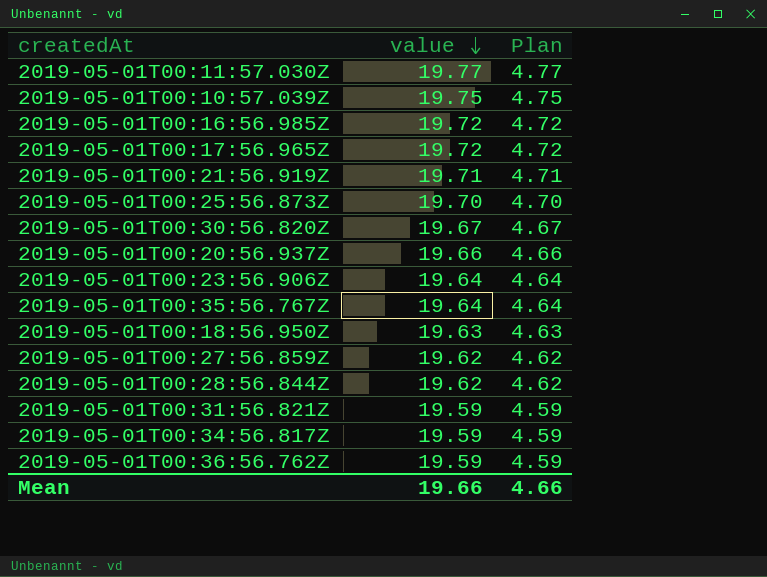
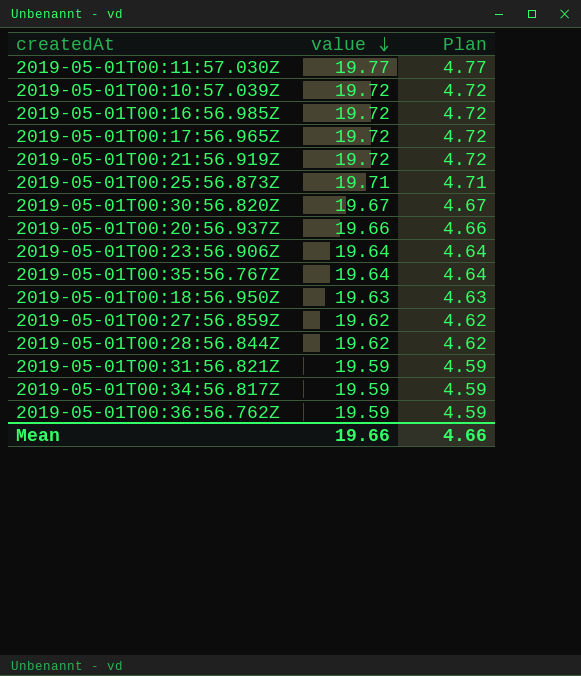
2019-05-01T00:10:57.039Z | value: 19.75 -> 19.72
2019-05-01T00:10:57.039Z | Plan: 4.75 -> 4.72
2019-05-01T00:21:56.919Z | value: 19.71 -> 19.72
2019-05-01T00:21:56.919Z | Plan: 4.71 -> 4.72
2019-05-01T00:25:56.873Z | value: 19.70 -> 19.71
2019-05-01T00:25:56.873Z | Plan: 4.70 -> 4.71

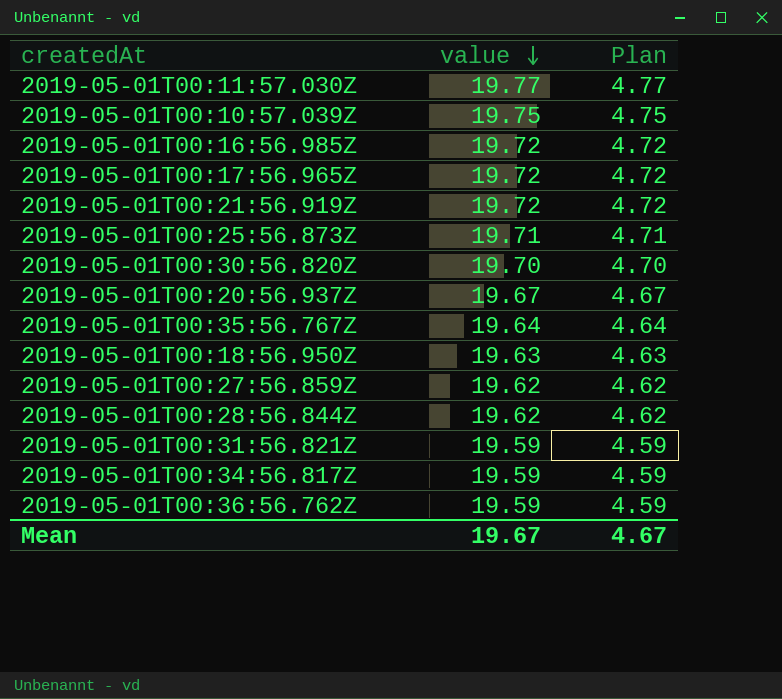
row 2019-05-01T00:23:56.906Z: 19.64 | 4.64 -> none
2019-05-01T00:10:57.039Z | value: 19.72 -> 19.75
2019-05-01T00:10:57.039Z | Plan: 4.72 -> 4.75
2019-05-01T00:30:56.820Z | value: 19.67 -> 19.70
2019-05-01T00:30:56.820Z | Plan: 4.67 -> 4.70
2019-05-01T00:20:56.937Z | value: 19.66 -> 19.67
2019-05-01T00:20:56.937Z | Plan: 4.66 -> 4.67
Mean | value: 19.66 -> 19.67
Mean | Plan: 4.66 -> 4.67

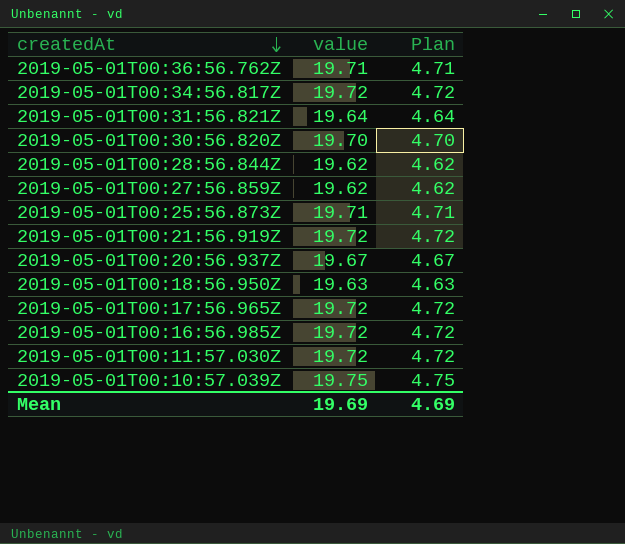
row order: value descending -> createdAt descending
row 2019-05-01T00:35:56.767Z: 19.64 | 4.64 -> none
2019-05-01T00:36:56.762Z | value: 19.59 -> 19.71
2019-05-01T00:36:56.762Z | Plan: 4.59 -> 4.71
2019-05-01T00:34:56.817Z | value: 19.59 -> 19.72
2019-05-01T00:34:56.817Z | Plan: 4.59 -> 4.72
2019-05-01T00:31:56.821Z | value: 19.59 -> 19.64
2019-05-01T00:31:56.821Z | Plan: 4.59 -> 4.64
2019-05-01T00:11:57.030Z | value: 19.77 -> 19.72
2019-05-01T00:11:57.030Z | Plan: 4.77 -> 4.72
Mean | value: 19.67 -> 19.69
Mean | Plan: 4.67 -> 4.69

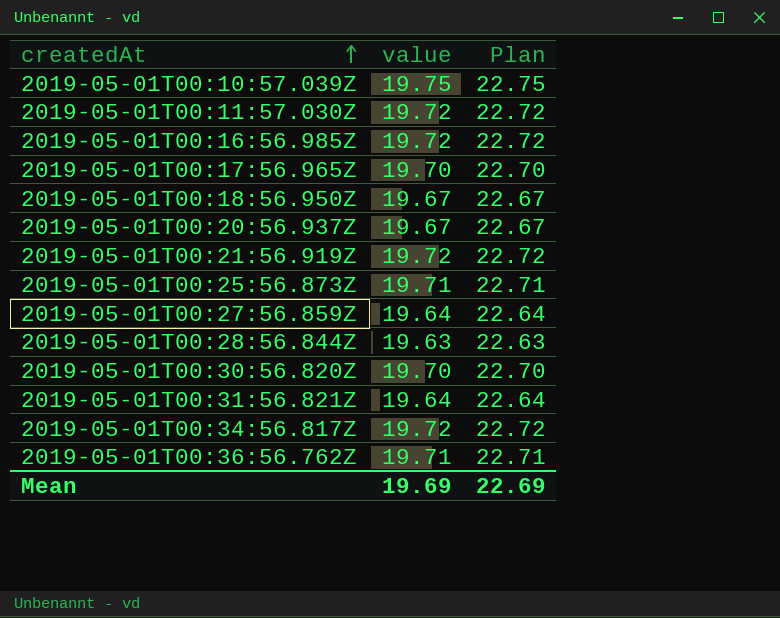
row order: createdAt descending -> createdAt ascending
column Plan | formula: [value] - 15 -> [value] + 3
2019-05-01T00:17:56.965Z | value: 19.72 -> 19.70
2019-05-01T00:18:56.950Z | value: 19.63 -> 19.67
2019-05-01T00:27:56.859Z | value: 19.62 -> 19.64
2019-05-01T00:28:56.844Z | value: 19.62 -> 19.63
Mean | Plan: 4.69 -> 22.69

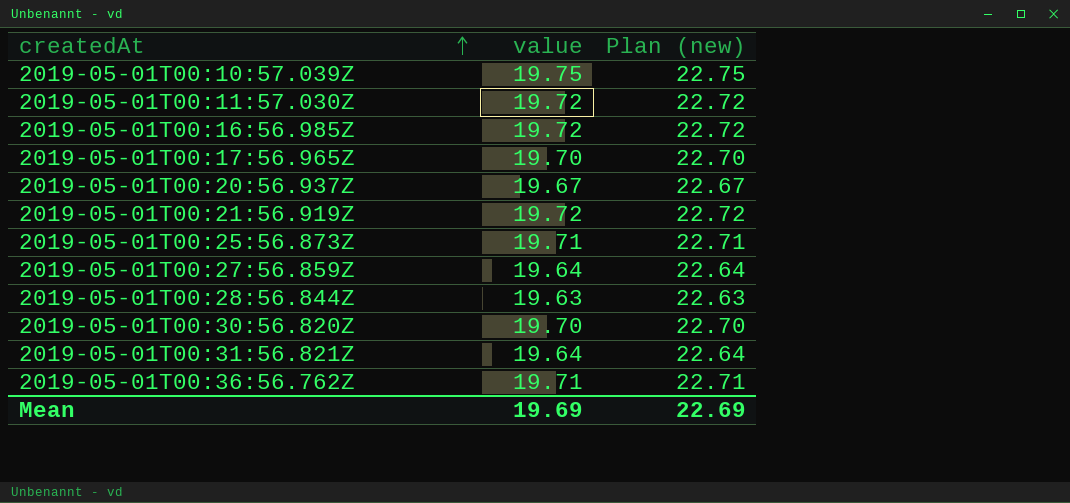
column name: Plan -> Plan (new)
row 2019-05-01T00:18:56.950Z: 19.67 | 22.67 -> none
row 2019-05-01T00:34:56.817Z: 19.72 | 22.72 -> none

